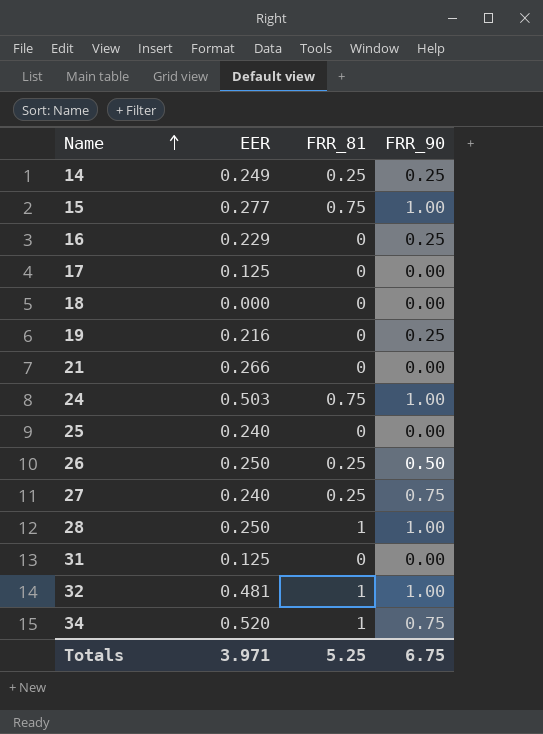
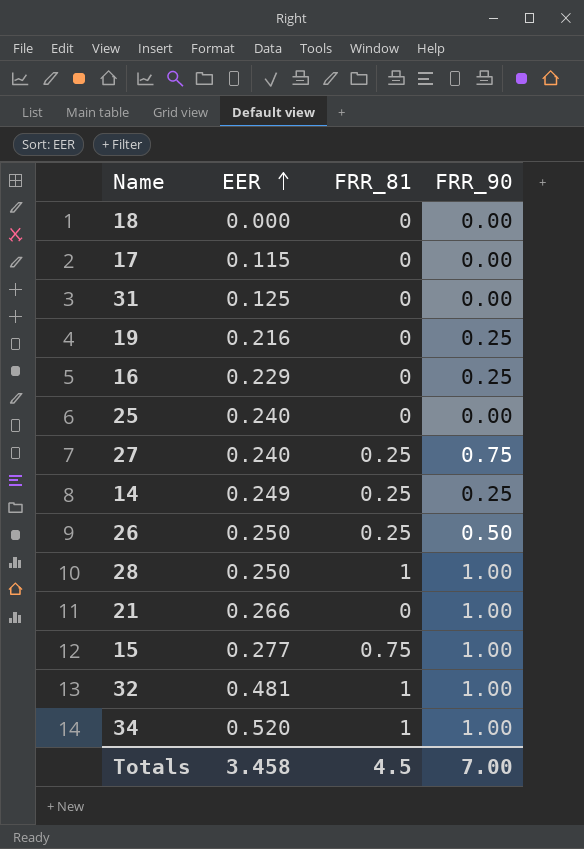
row order: Name ascending -> EER ascending
row 24: 0.503 | 0.75 | 1.00 -> none
17 | EER: 0.125 -> 0.115
21 | FRR_90: 0.00 -> 1.00
34 | FRR_90: 0.75 -> 1.00
Totals | EER: 3.971 -> 3.458
Totals | FRR_81: 5.25 -> 4.5
Totals | FRR_90: 6.75 -> 7.00

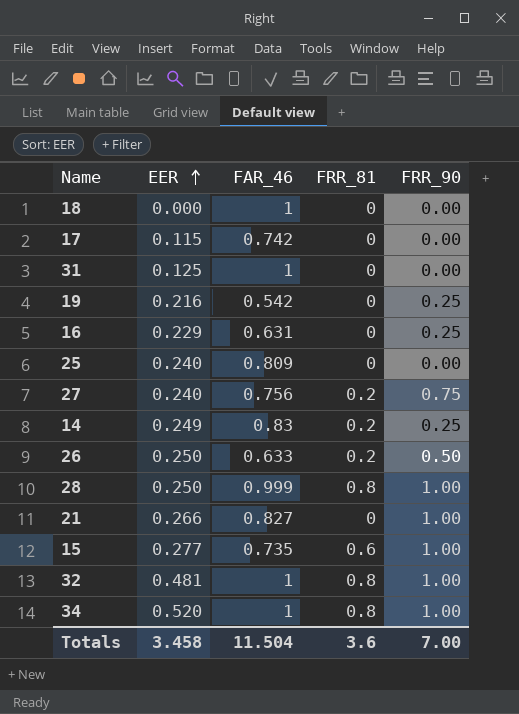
column FAR_46 | position: none -> 3
27 | FRR_81: 0.25 -> 0.2
14 | FRR_81: 0.25 -> 0.2
26 | FRR_81: 0.25 -> 0.2
28 | FRR_81: 1 -> 0.8
15 | FRR_81: 0.75 -> 0.6
32 | FRR_81: 1 -> 0.8
34 | FRR_81: 1 -> 0.8
Totals | FRR_81: 4.5 -> 3.6

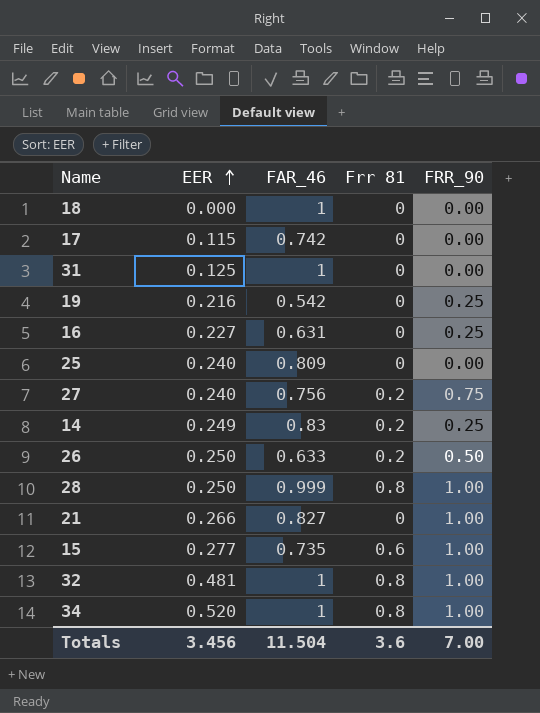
column name: FRR_81 -> Frr 81
16 | EER: 0.229 -> 0.227
Totals | EER: 3.458 -> 3.456

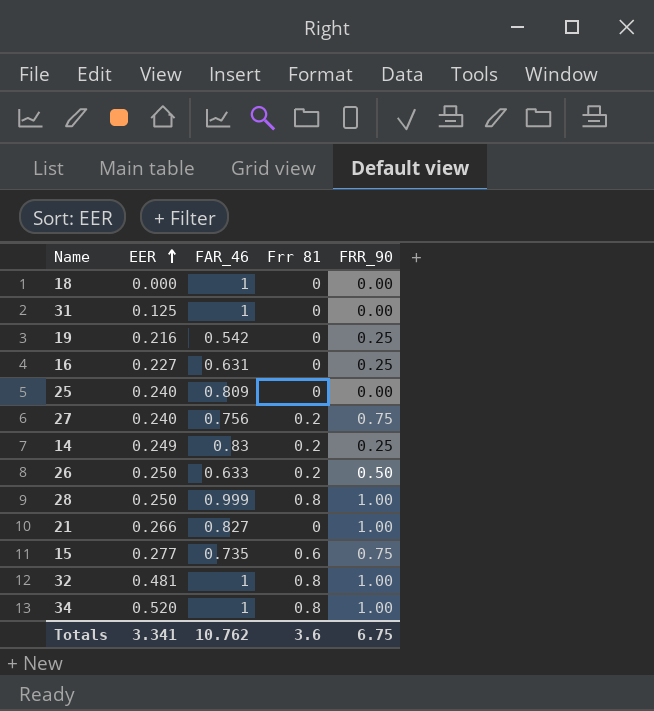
row 17: 0.115 | 0.742 | 0 | 0.00 -> none
15 | FRR_90: 1.00 -> 0.75
Totals | EER: 3.456 -> 3.341
Totals | FAR_46: 11.504 -> 10.762
Totals | FRR_90: 7.00 -> 6.75

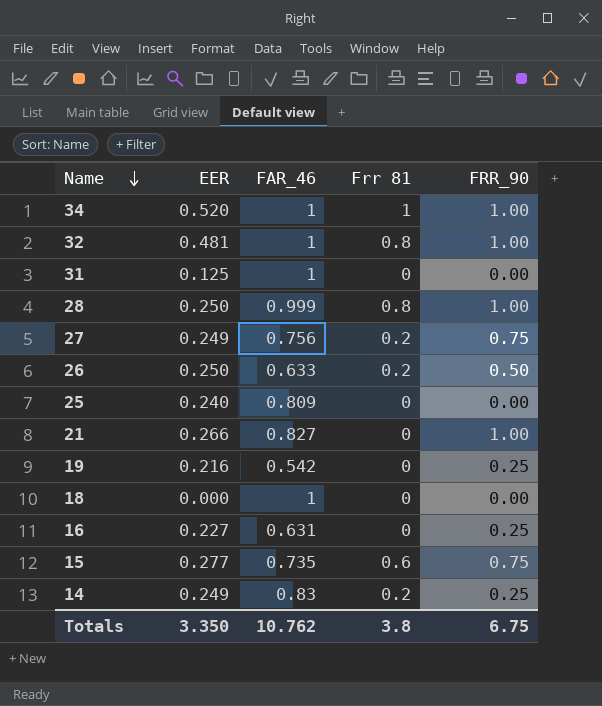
row order: EER ascending -> Name descending
34 | Frr 81: 0.8 -> 1
27 | EER: 0.240 -> 0.249
Totals | EER: 3.341 -> 3.350
Totals | Frr 81: 3.6 -> 3.8

